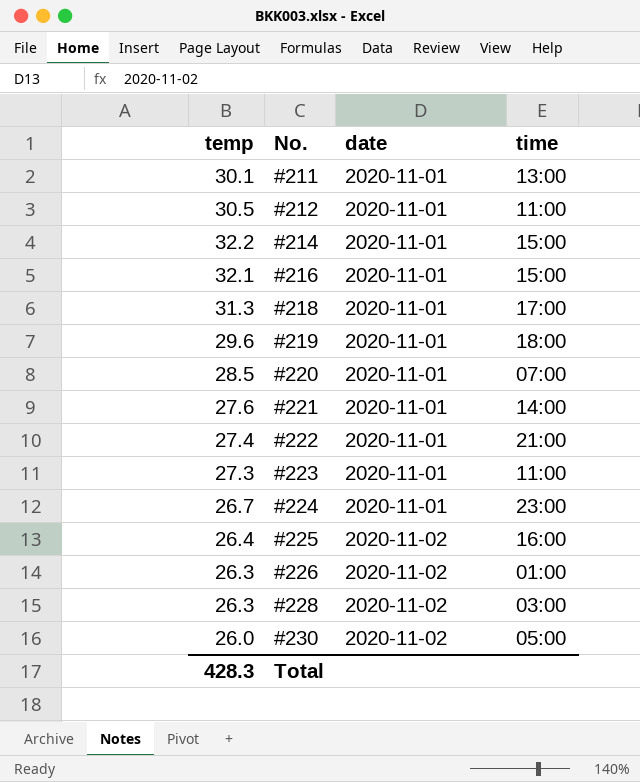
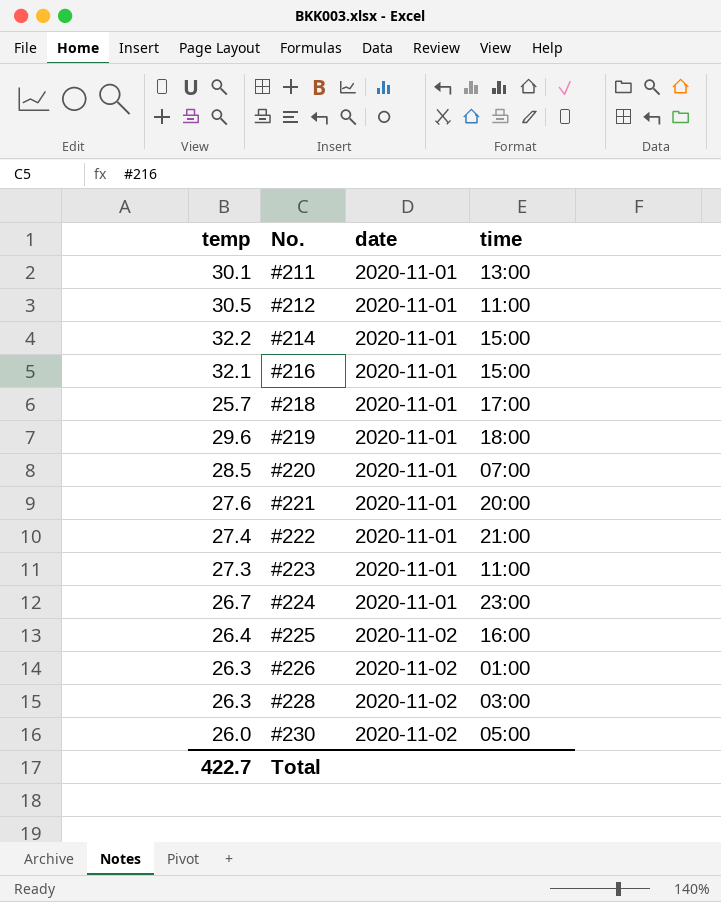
#218 | temp: 31.3 -> 25.7
#221 | time: 14:00 -> 20:00
Total | temp: 428.3 -> 422.7

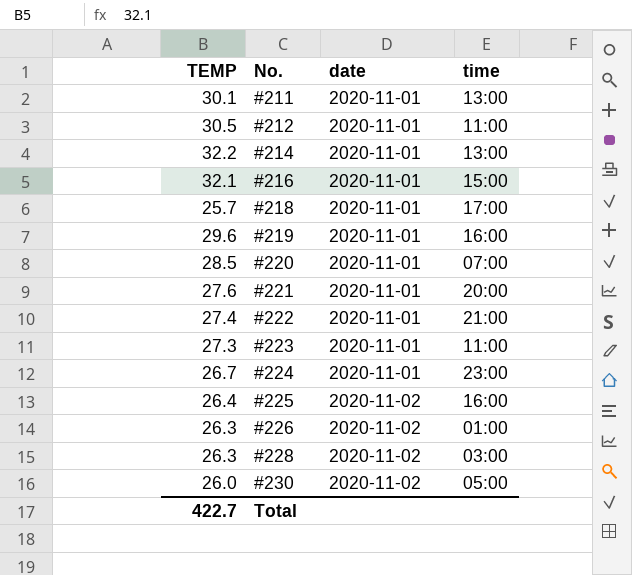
column name: temp -> TEMP
#214 | time: 15:00 -> 13:00
#219 | time: 18:00 -> 16:00

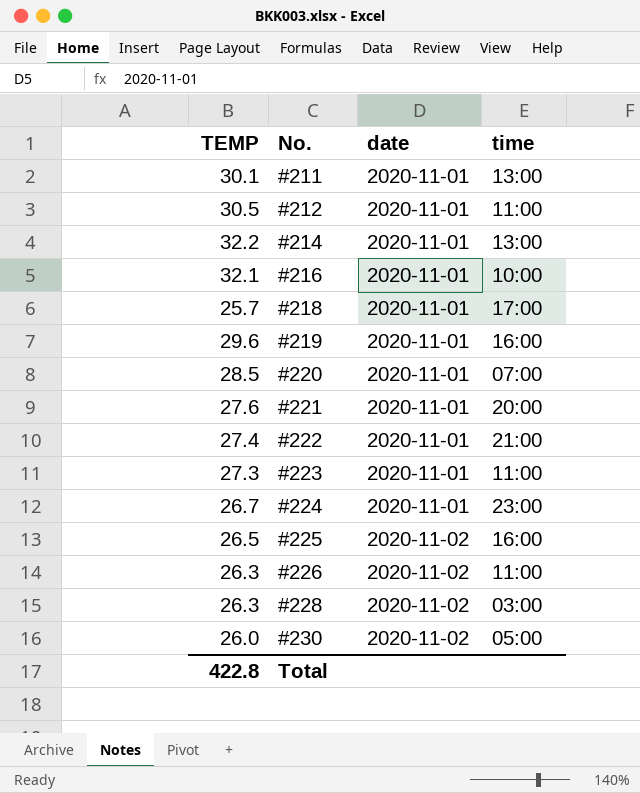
#216 | time: 15:00 -> 10:00
#225 | TEMP: 26.4 -> 26.5
#226 | time: 01:00 -> 11:00
Total | TEMP: 422.7 -> 422.8

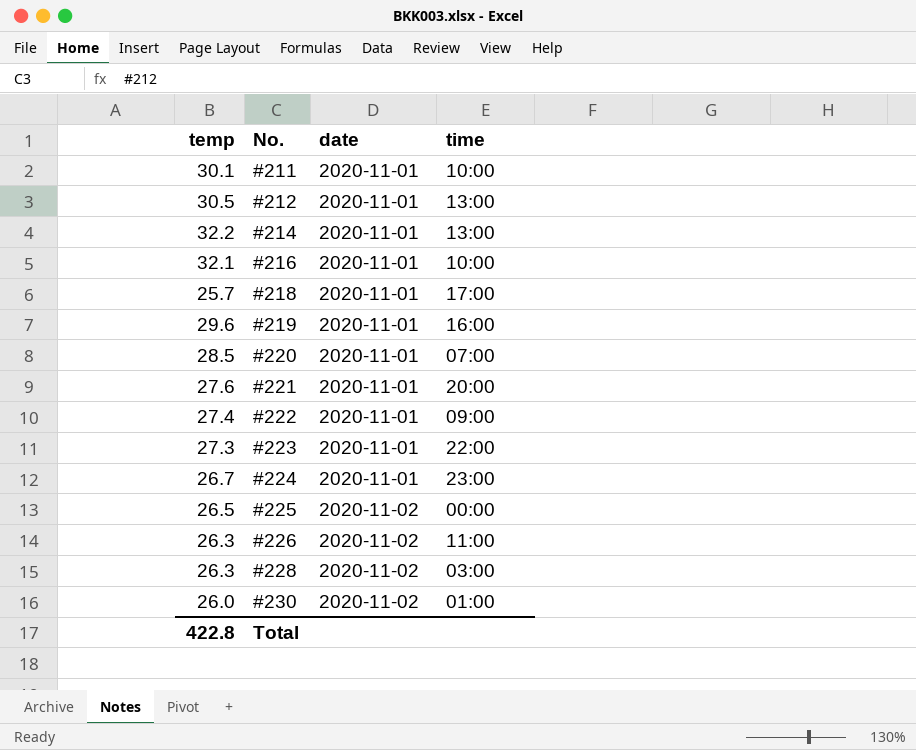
column name: TEMP -> temp
#211 | time: 13:00 -> 10:00
#212 | time: 11:00 -> 13:00
#222 | time: 21:00 -> 09:00
#223 | time: 11:00 -> 22:00
#225 | time: 16:00 -> 00:00
#230 | time: 05:00 -> 01:00

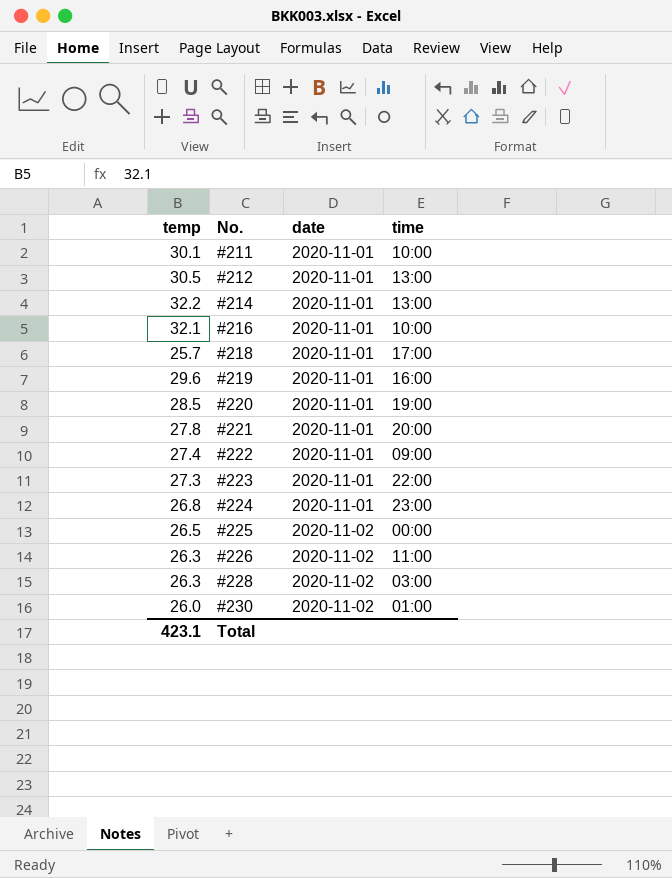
#220 | time: 07:00 -> 19:00
#221 | temp: 27.6 -> 27.8
#224 | temp: 26.7 -> 26.8
Total | temp: 422.8 -> 423.1

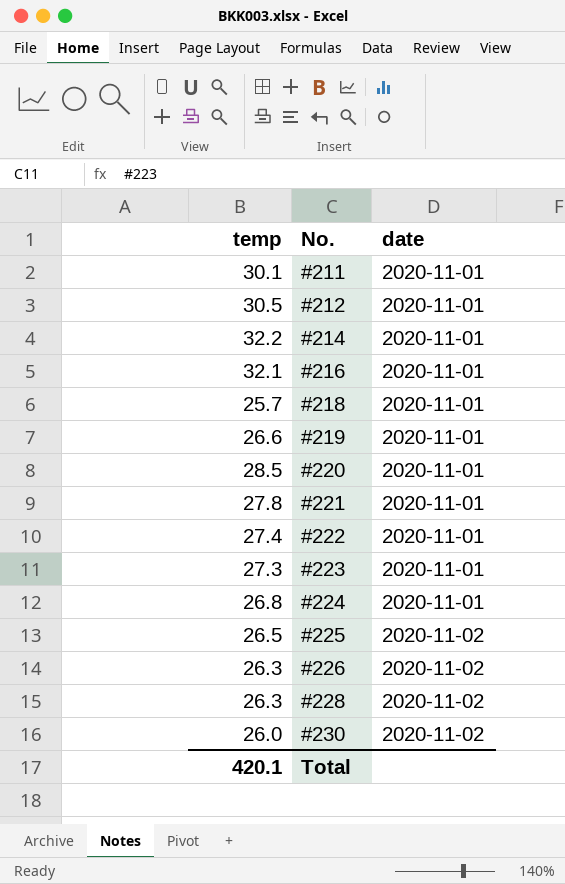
column time | position: 4 -> none
#219 | temp: 29.6 -> 26.6
Total | temp: 423.1 -> 420.1

